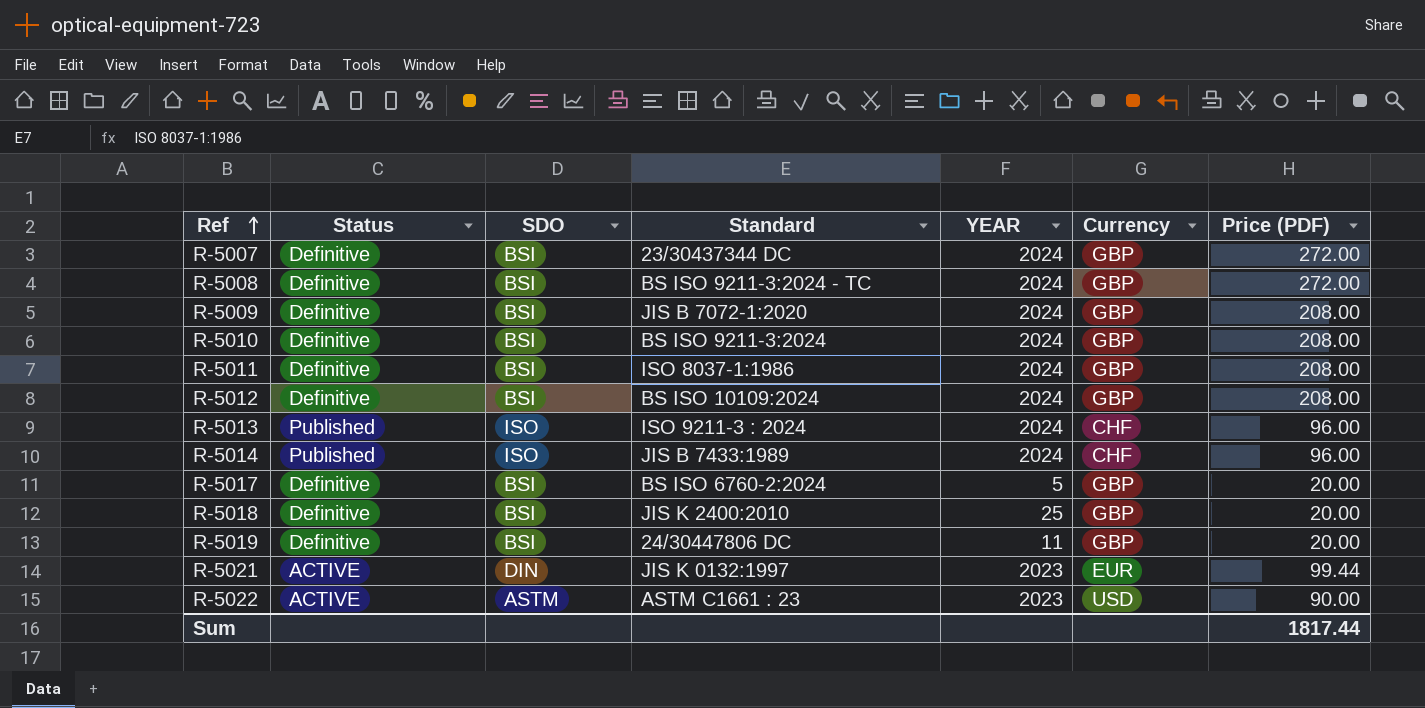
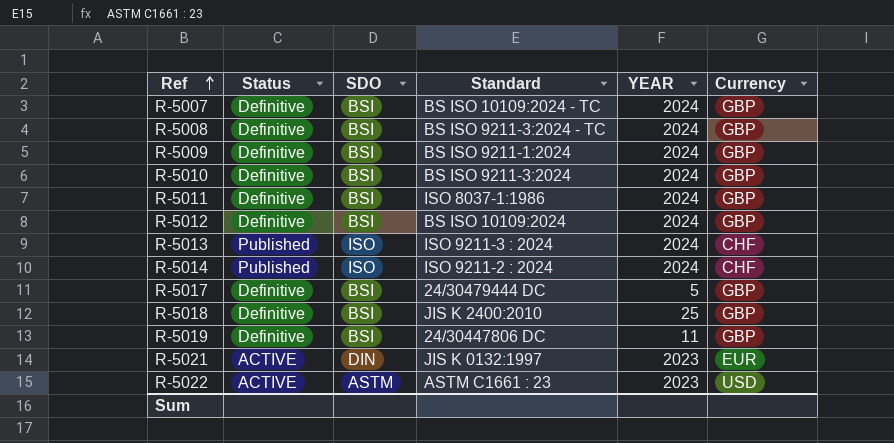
column Price (PDF) | position: 7 -> none
R-5007 | Standard: 23/30437344 DC -> BS ISO 10109:2024 - TC
R-5009 | Standard: JIS B 7072-1:2020 -> BS ISO 9211-1:2024
R-5014 | Standard: JIS B 7433:1989 -> ISO 9211-2 : 2024
R-5017 | Standard: BS ISO 6760-2:2024 -> 24/30479444 DC

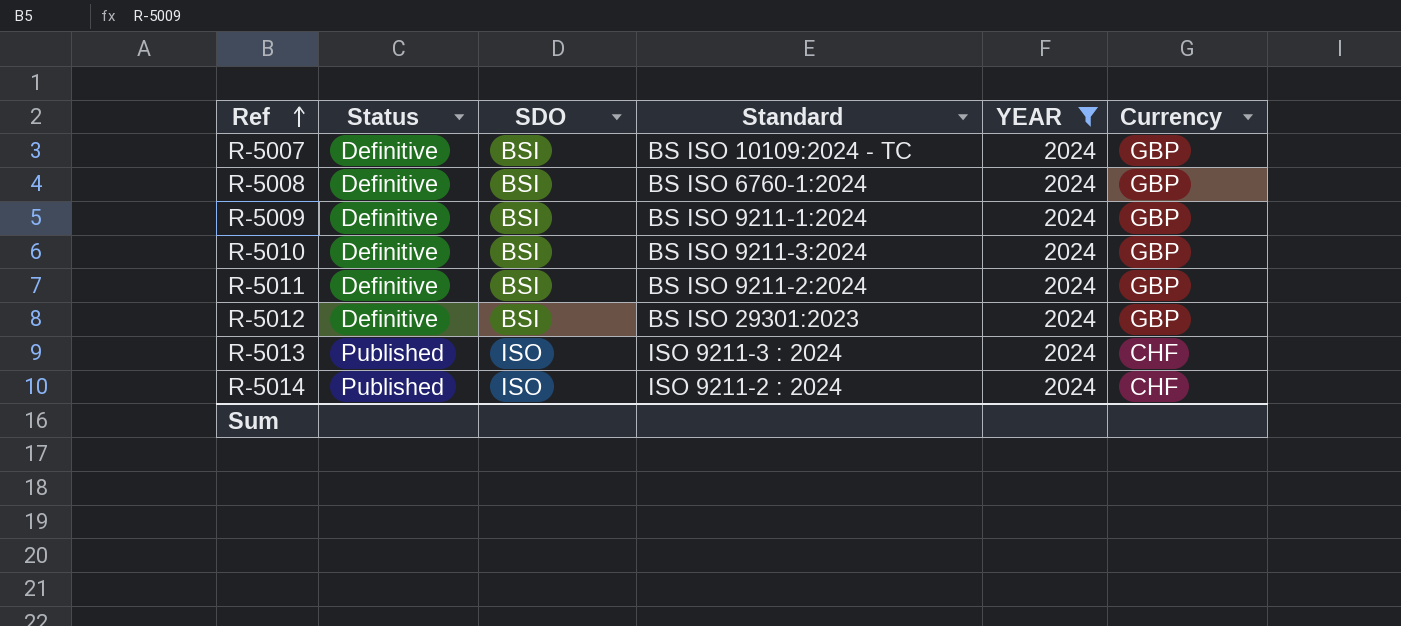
filter: none -> YEAR = 2024
R-5008 | Standard: BS ISO 9211-3:2024 - TC -> BS ISO 6760-1:2024
R-5011 | Standard: ISO 8037-1:1986 -> BS ISO 9211-2:2024
R-5012 | Standard: BS ISO 10109:2024 -> BS ISO 29301:2023

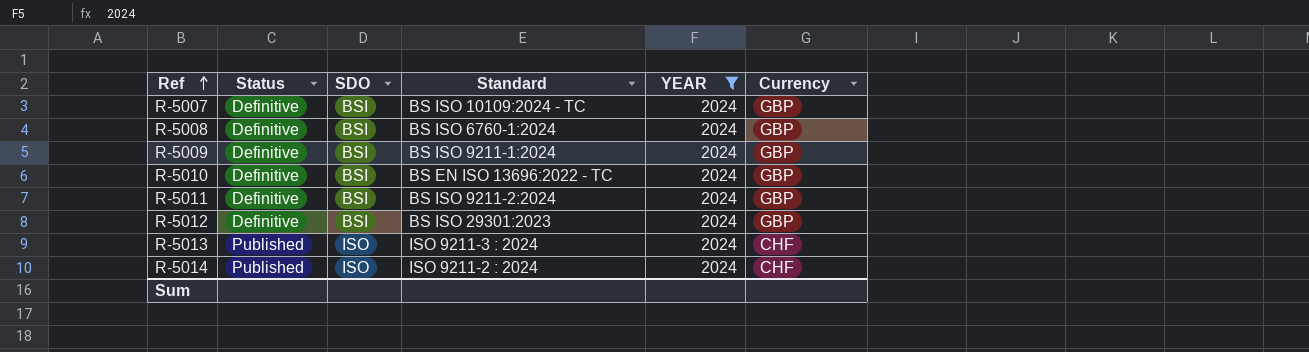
R-5010 | Standard: BS ISO 9211-3:2024 -> BS EN ISO 13696:2022 - TC

